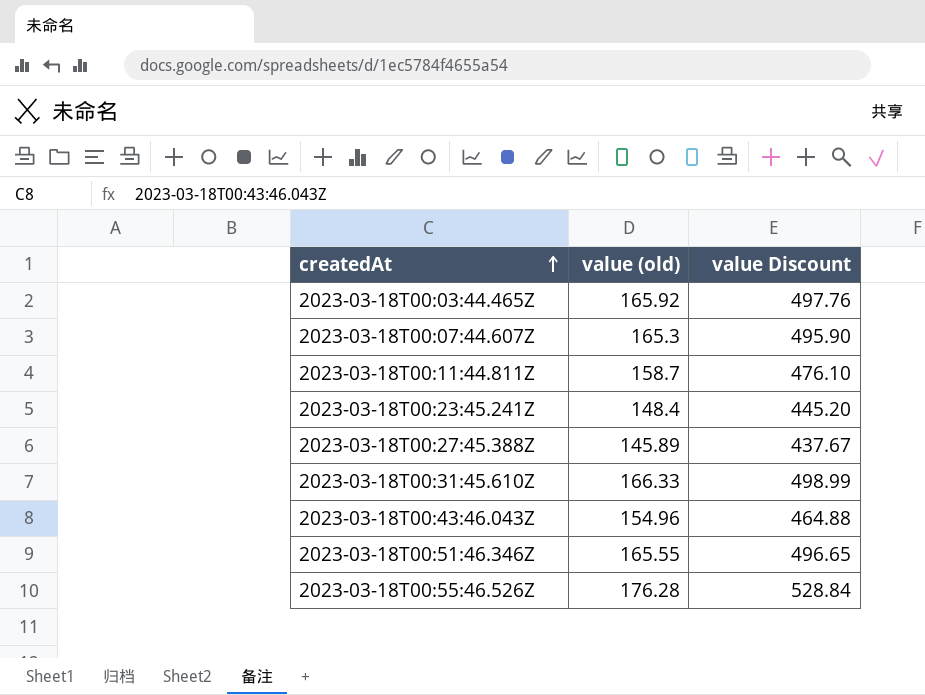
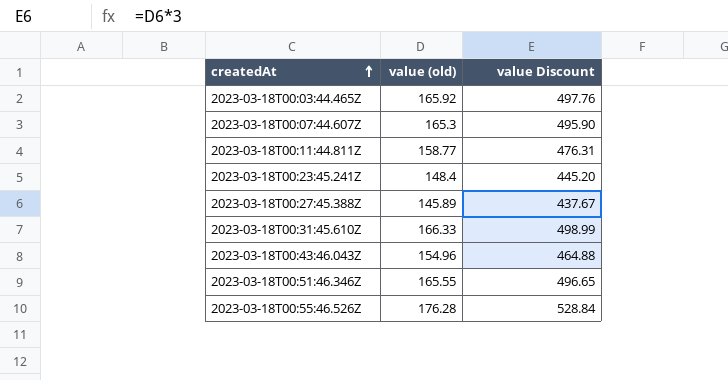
2023-03-18T00:11:44.811Z | value (old): 158.7 -> 158.77
2023-03-18T00:11:44.811Z | value Discount: 476.10 -> 476.31

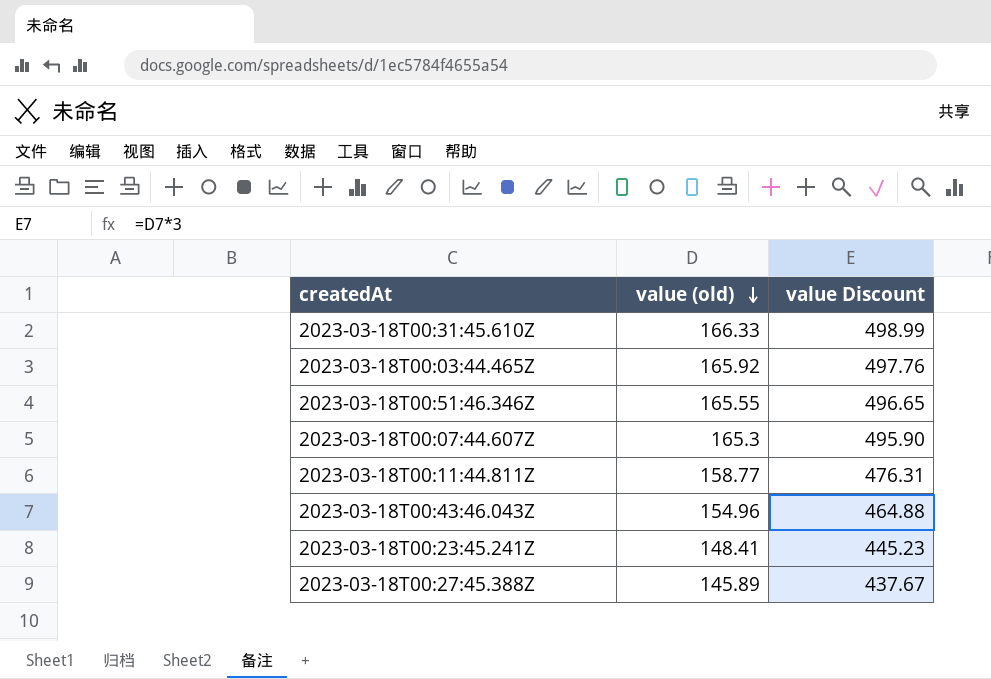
row order: createdAt ascending -> value (old) descending
row 2023-03-18T00:55:46.526Z: 176.28 | 528.84 -> none
2023-03-18T00:23:45.241Z | value (old): 148.4 -> 148.41
2023-03-18T00:23:45.241Z | value Discount: 445.20 -> 445.23

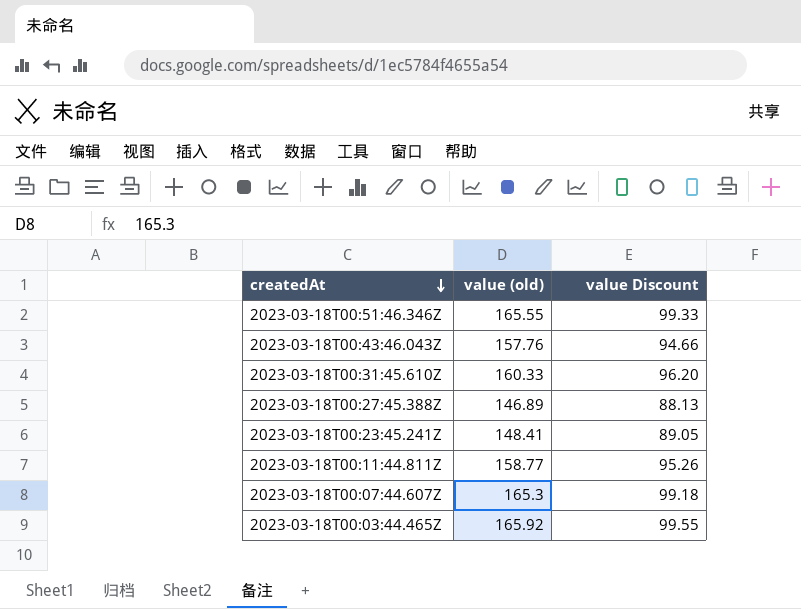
row order: value (old) descending -> createdAt descending
column value Discount | formula: [value (old)] * 3 -> [value (old)] * 0.6
2023-03-18T00:43:46.043Z | value (old): 154.96 -> 157.76
2023-03-18T00:31:45.610Z | value (old): 166.33 -> 160.33
2023-03-18T00:27:45.388Z | value (old): 145.89 -> 146.89

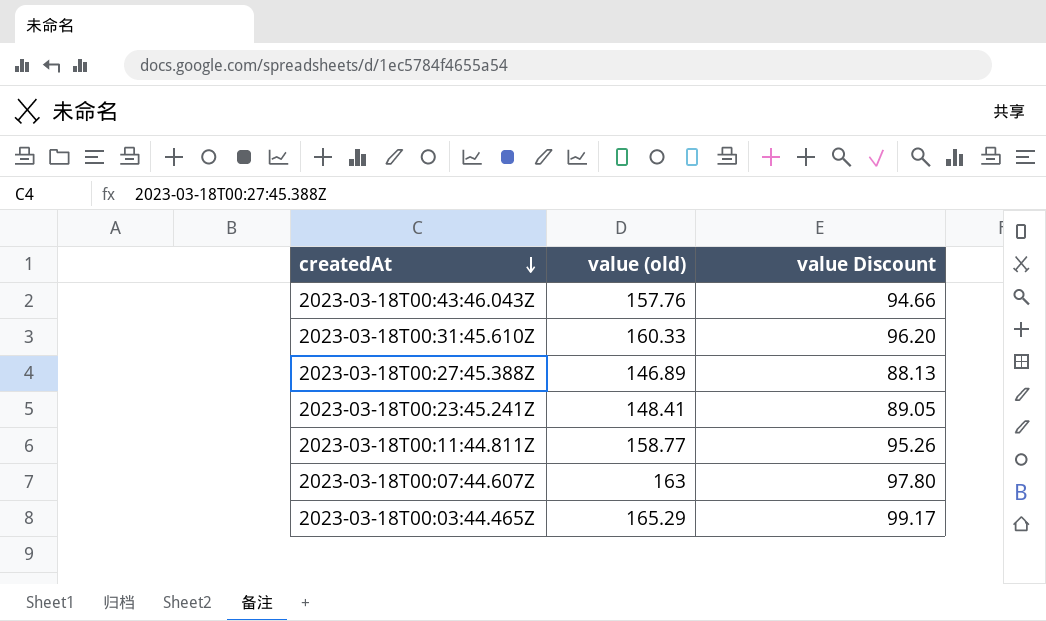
row 2023-03-18T00:51:46.346Z: 165.55 | 99.33 -> none
2023-03-18T00:07:44.607Z | value (old): 165.3 -> 163
2023-03-18T00:07:44.607Z | value Discount: 99.18 -> 97.80
2023-03-18T00:03:44.465Z | value (old): 165.92 -> 165.29
2023-03-18T00:03:44.465Z | value Discount: 99.55 -> 99.17

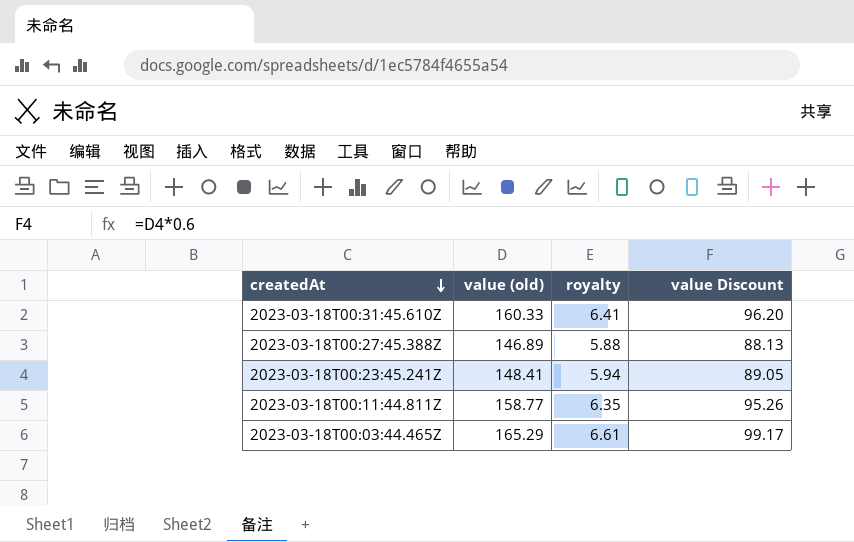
column royalty | formula: none -> [value (old)] * 0.04
row 2023-03-18T00:43:46.043Z: 157.76 | 94.66 -> none
row 2023-03-18T00:07:44.607Z: 163 | 97.80 -> none

